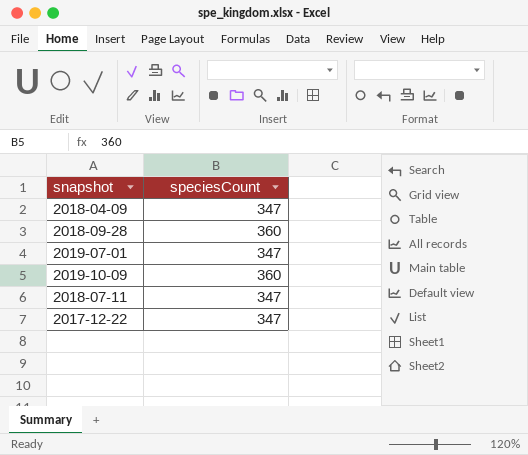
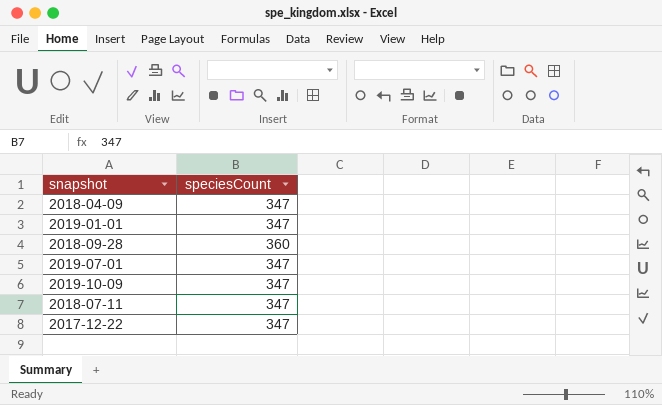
row 2019-01-01: none -> 347
2019-10-09 | speciesCount: 360 -> 347

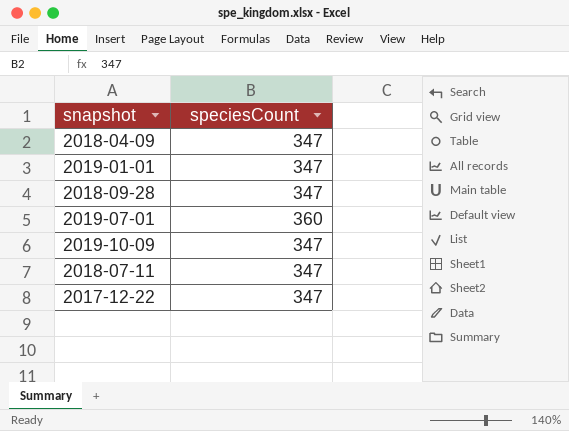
2018-09-28 | speciesCount: 360 -> 347
2019-07-01 | speciesCount: 347 -> 360

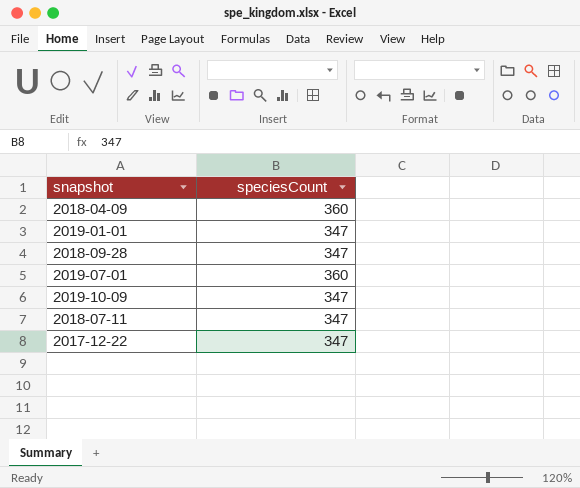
2018-04-09 | speciesCount: 347 -> 360

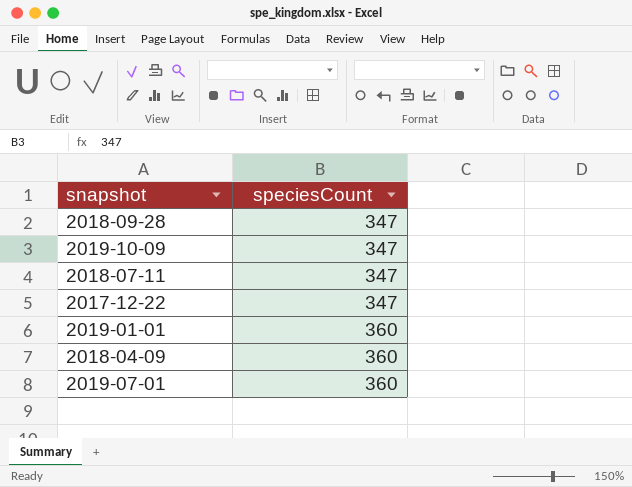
row order: none -> speciesCount ascending
2019-01-01 | speciesCount: 347 -> 360

